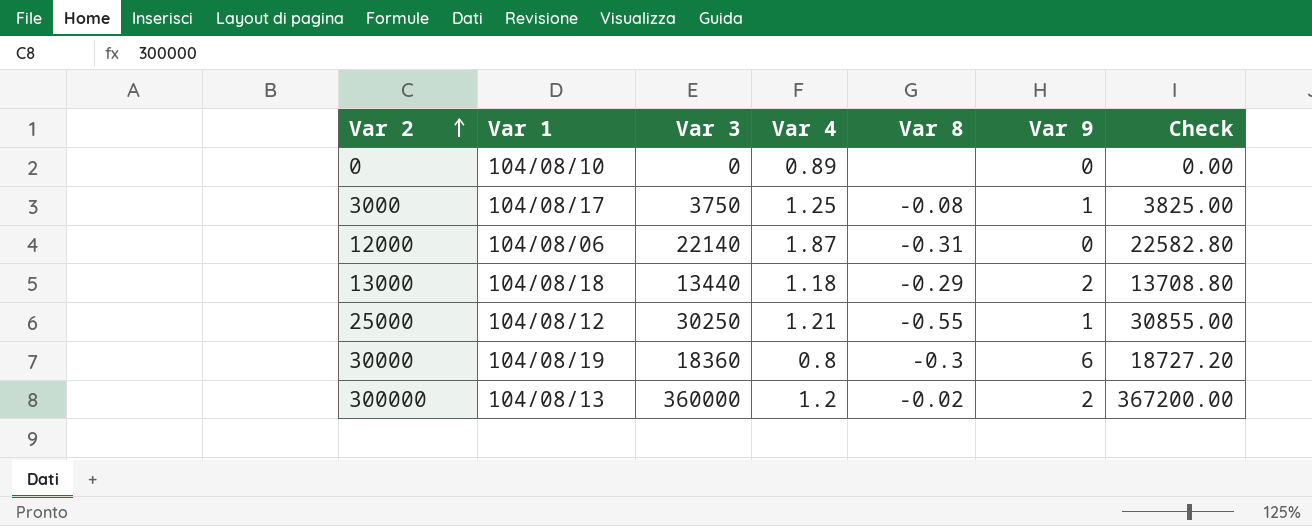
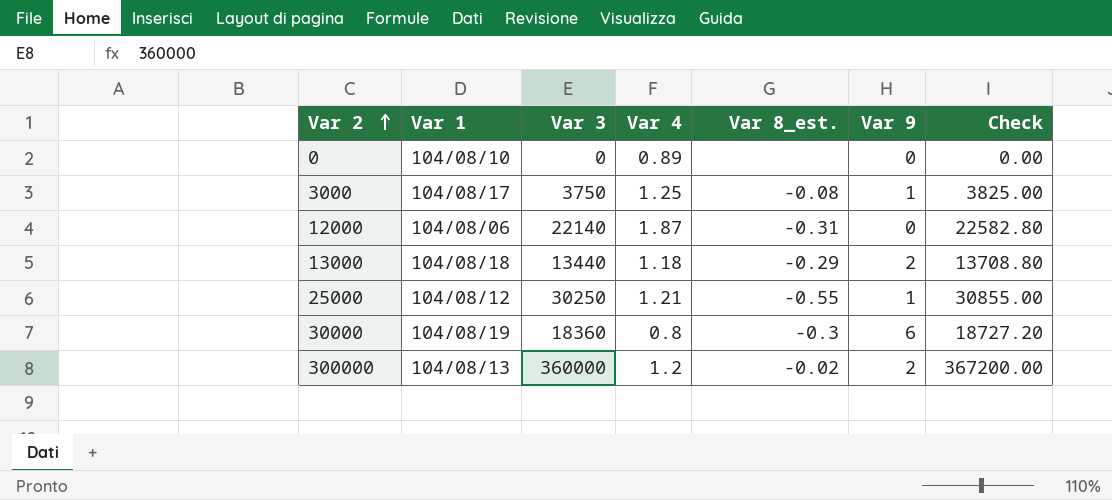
column name: Var 8 -> Var 8_est.

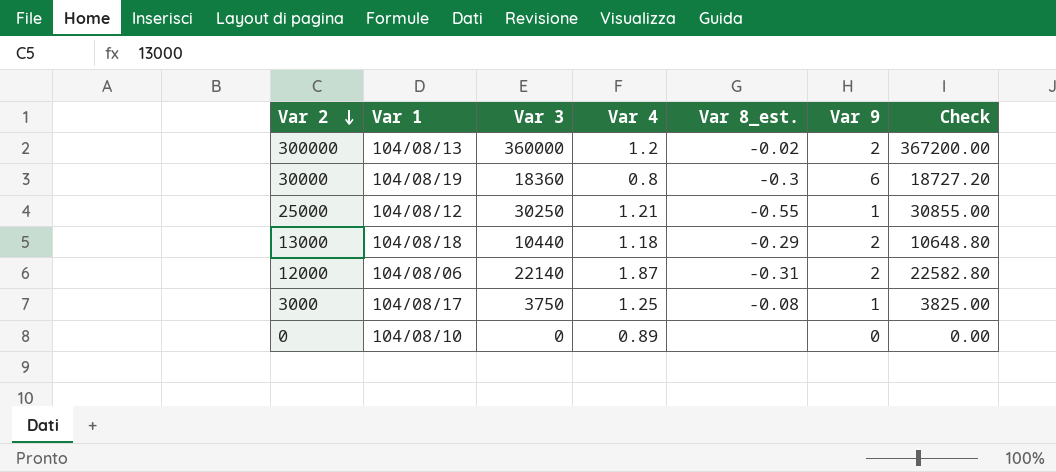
row order: Var 2 ascending -> Var 2 descending
13000 | Var 3: 13440 -> 10440
13000 | Check: 13708.80 -> 10648.80
12000 | Var 9: 0 -> 2

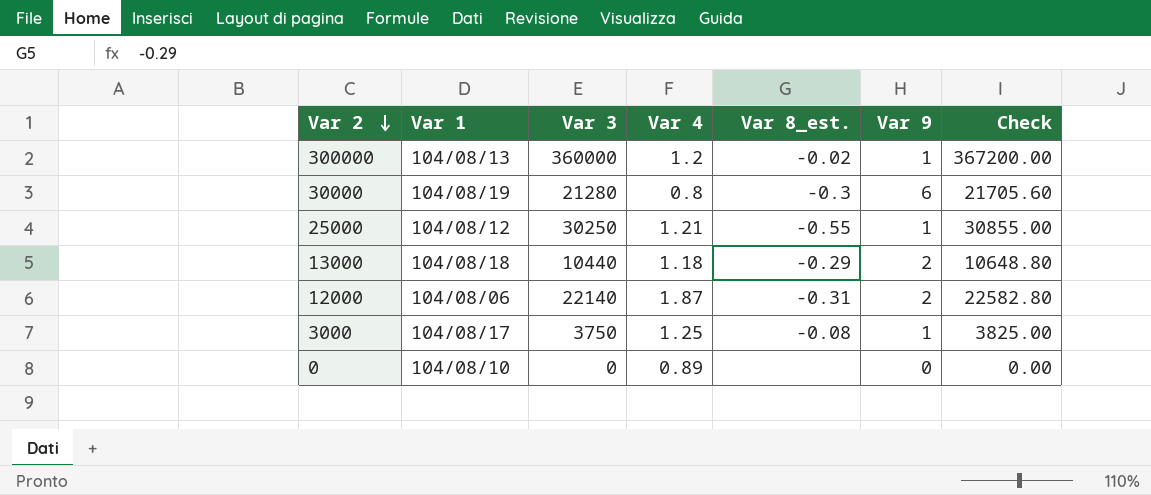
300000 | Var 9: 2 -> 1
30000 | Var 3: 18360 -> 21280
30000 | Check: 18727.20 -> 21705.60

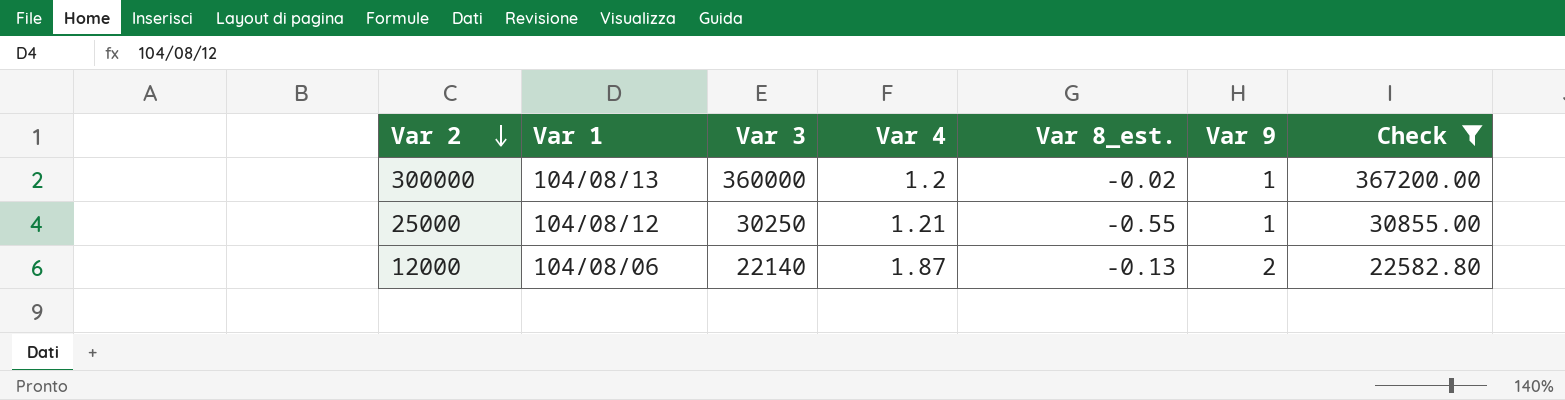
filter: none -> Check >= 22582.80
12000 | Var 8_est.: -0.31 -> -0.13

